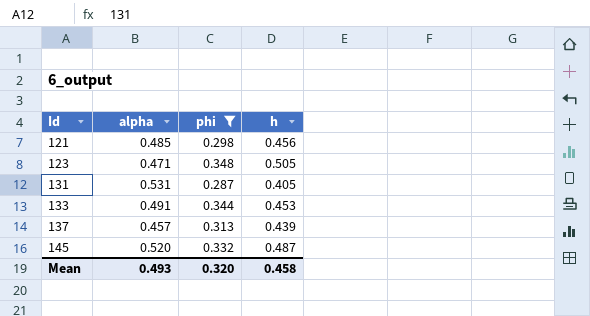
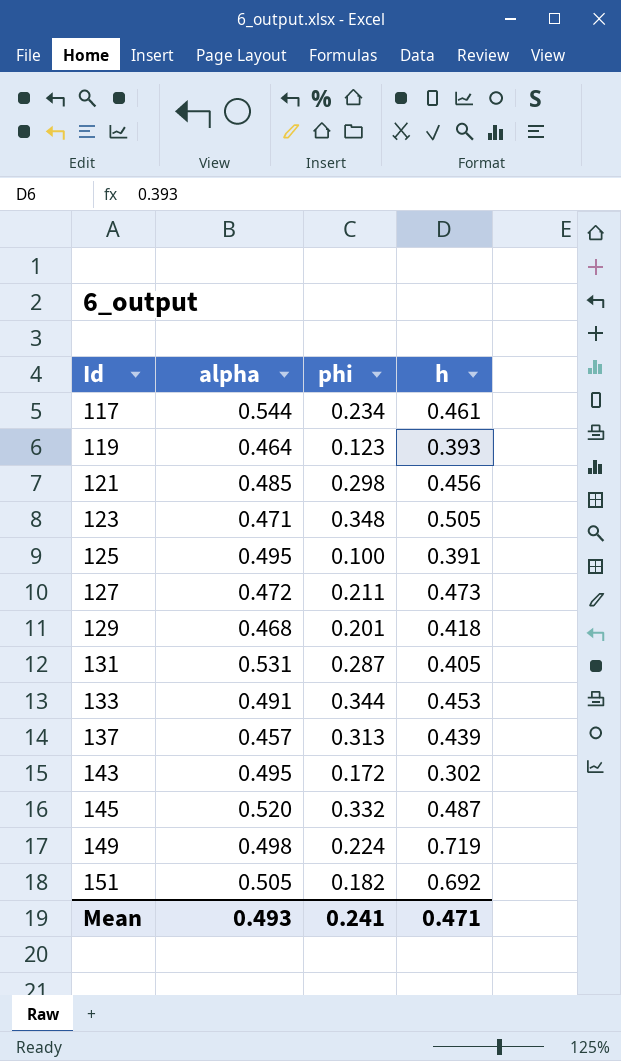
filter: phi >= 0.287 -> none
Mean | phi: 0.320 -> 0.241
Mean | h: 0.458 -> 0.471

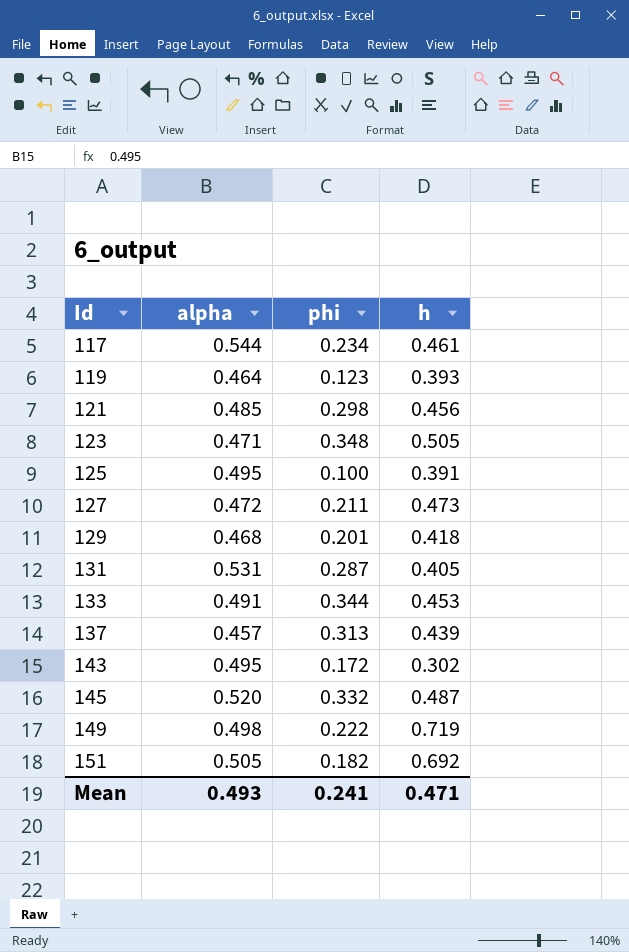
149 | phi: 0.224 -> 0.222

